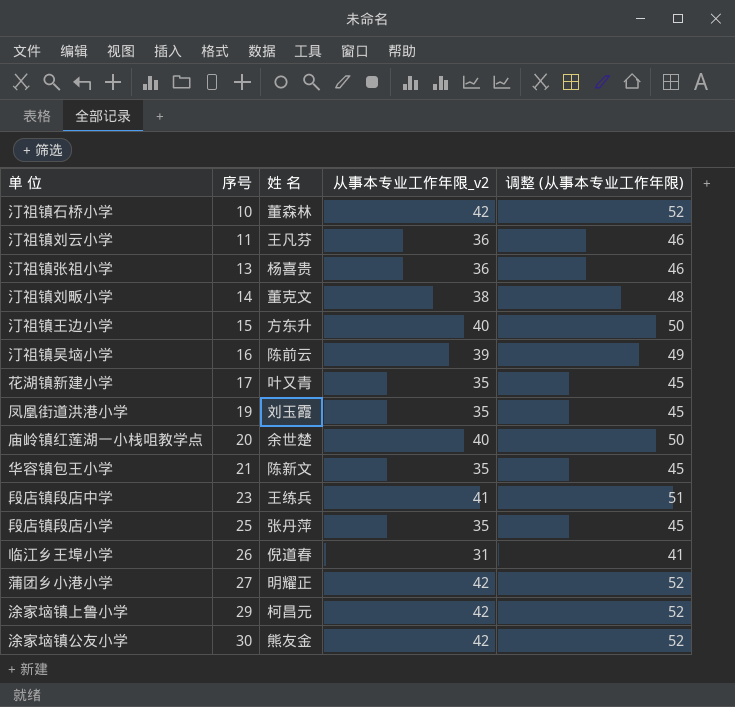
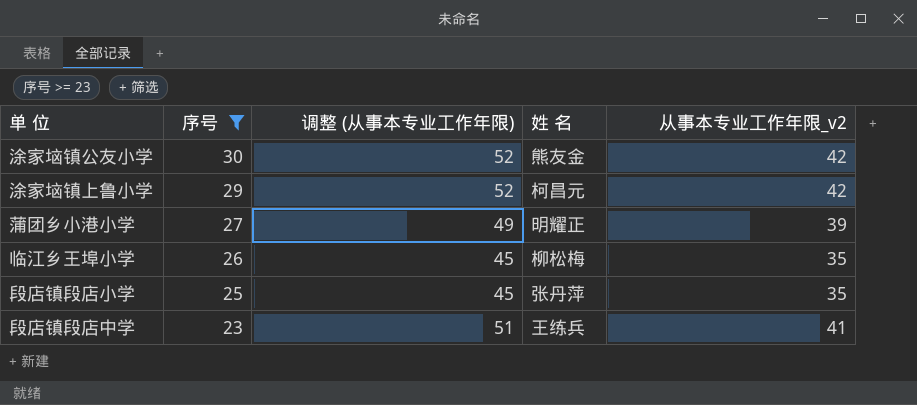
filter: none -> 序号 >= 23
row order: 序号 ascending -> 序号 descending
column 调整 (从事本专业工作年限) | position: 5 -> 3
蒲团乡小港小学 | 调整 (从事本专业工作年限): 52 -> 49
蒲团乡小港小学 | 从事本专业工作年限_v2: 42 -> 39
临江乡王埠小学 | 调整 (从事本专业工作年限): 41 -> 45
临江乡王埠小学 | 姓 名: 倪道春 -> 柳松梅
临江乡王埠小学 | 从事本专业工作年限_v2: 31 -> 35

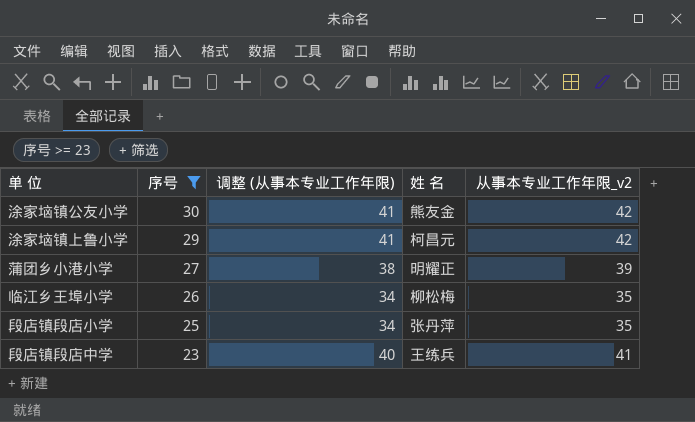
column 调整 (从事本专业工作年限) | formula: [从事本专业工作年限_v2] + 10 -> [从事本专业工作年限_v2] - 1

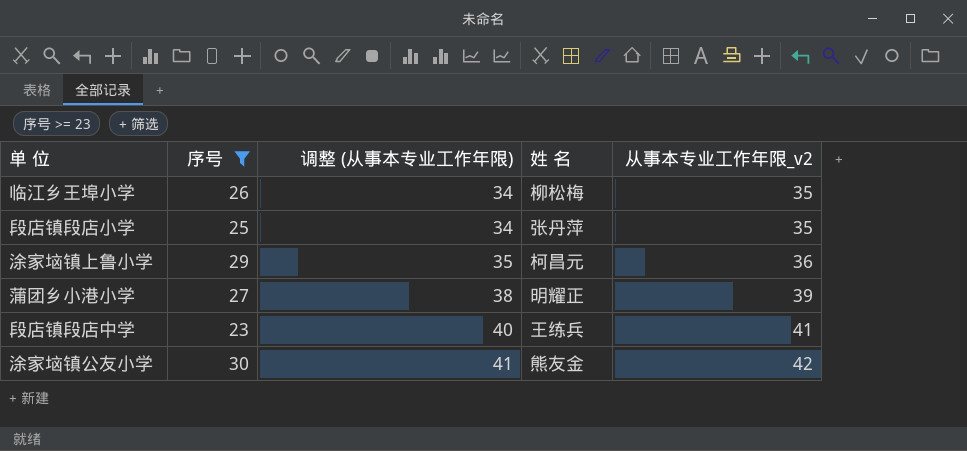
row order: 序号 descending -> 调整 (从事本专业工作年限) ascending
涂家垴镇上鲁小学 | 调整 (从事本专业工作年限): 41 -> 35
涂家垴镇上鲁小学 | 从事本专业工作年限_v2: 42 -> 36

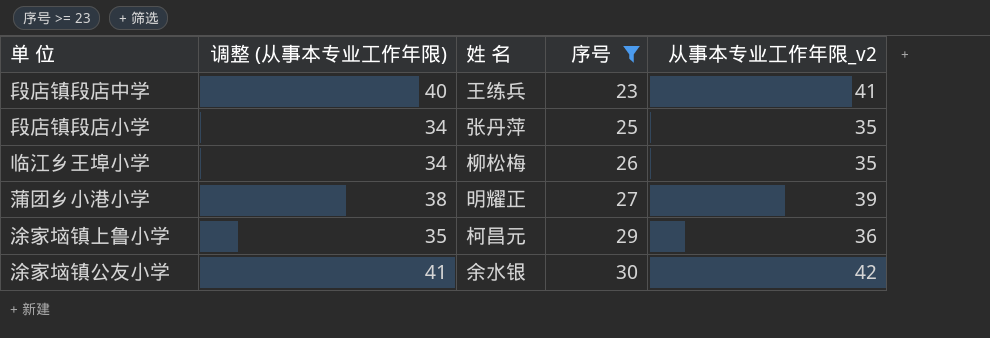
row order: 调整 (从事本专业工作年限) ascending -> 序号 ascending
column 序号 | position: 2 -> 4
涂家垴镇公友小学 | 姓 名: 熊友金 -> 余水银

